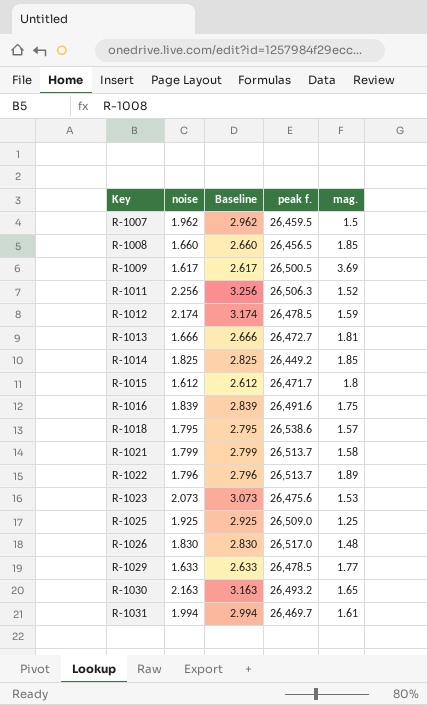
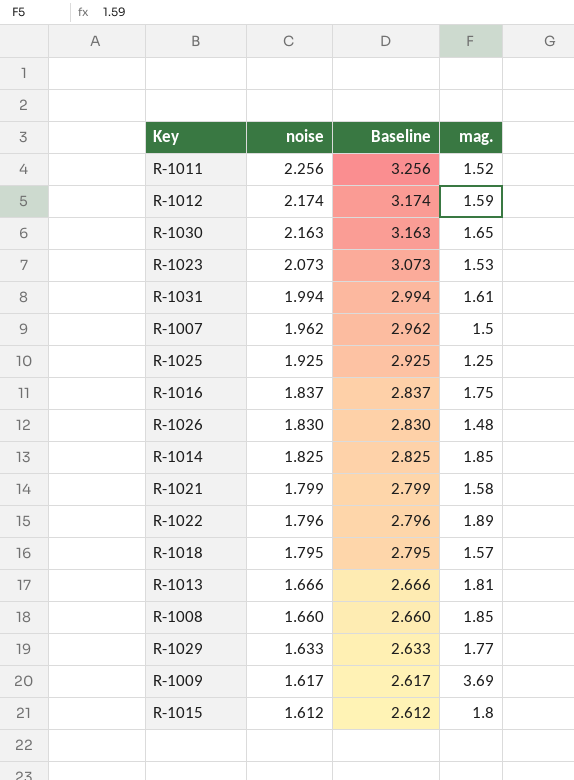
row order: Key ascending -> noise descending
column peak f. | position: 4 -> none
R-1016 | noise: 1.839 -> 1.837
R-1016 | Baseline: 2.839 -> 2.837

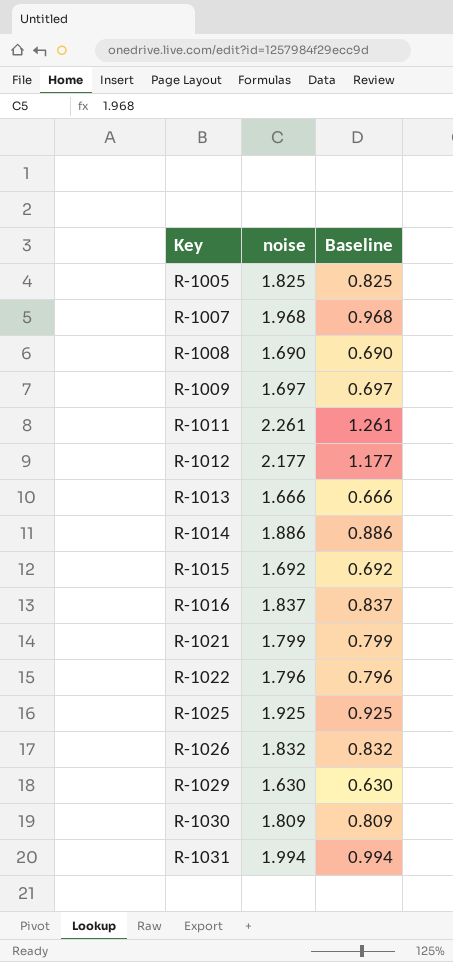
row order: noise descending -> Key ascending
column mag. | position: 4 -> none
column Baseline | formula: [noise] + 1 -> [noise] - 1
row R-1023: 2.073 | 3.073 | 1.53 -> none
row R-1018: 1.795 | 2.795 | 1.57 -> none
row R-1005: none -> 1.825 | 0.825
R-1007 | noise: 1.962 -> 1.968
R-1008 | noise: 1.660 -> 1.690
R-1009 | noise: 1.617 -> 1.697
R-1011 | noise: 2.256 -> 2.261
R-1012 | noise: 2.174 -> 2.177
R-1014 | noise: 1.825 -> 1.886
R-1015 | noise: 1.612 -> 1.692
R-1026 | noise: 1.830 -> 1.832
R-1029 | noise: 1.633 -> 1.630
R-1030 | noise: 2.163 -> 1.809

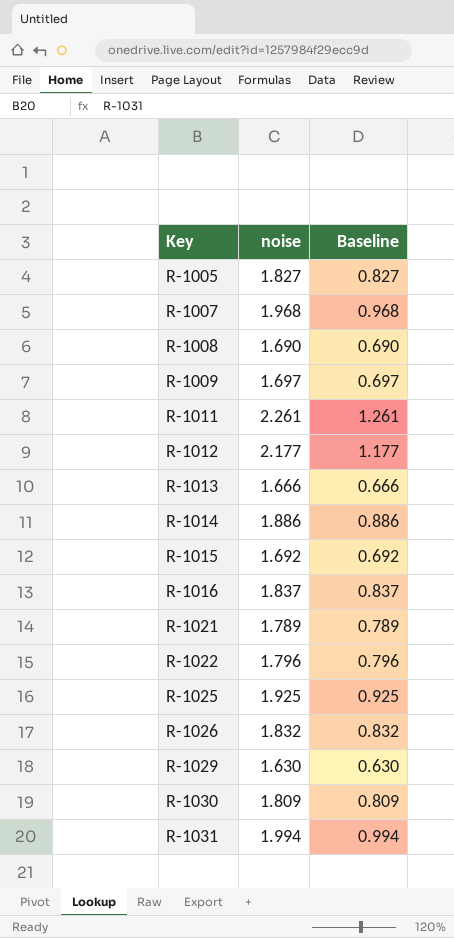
R-1005 | noise: 1.825 -> 1.827
R-1005 | Baseline: 0.825 -> 0.827
R-1021 | noise: 1.799 -> 1.789
R-1021 | Baseline: 0.799 -> 0.789

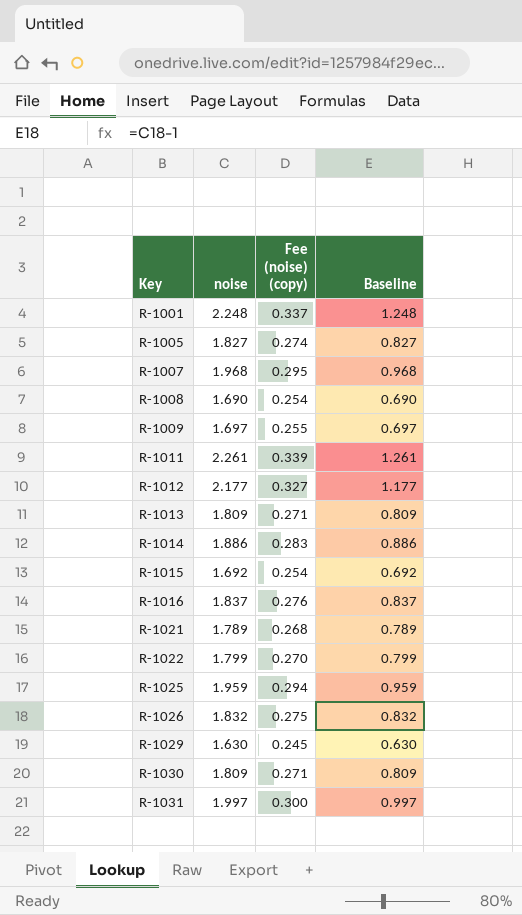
column Fee (noise) (copy) | formula: none -> [noise] * 0.15
row R-1001: none -> 2.248 | 0.337 | 1.248
R-1013 | noise: 1.666 -> 1.809
R-1013 | Baseline: 0.666 -> 0.809
R-1022 | noise: 1.796 -> 1.799
R-1022 | Baseline: 0.796 -> 0.799
R-1025 | noise: 1.925 -> 1.959
R-1025 | Baseline: 0.925 -> 0.959
R-1031 | noise: 1.994 -> 1.997
R-1031 | Baseline: 0.994 -> 0.997

